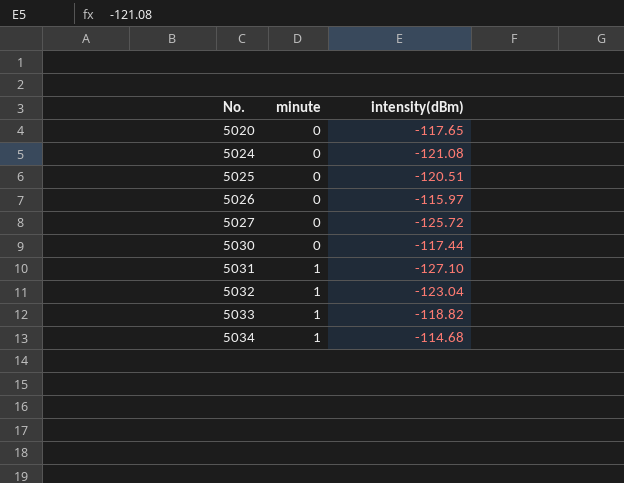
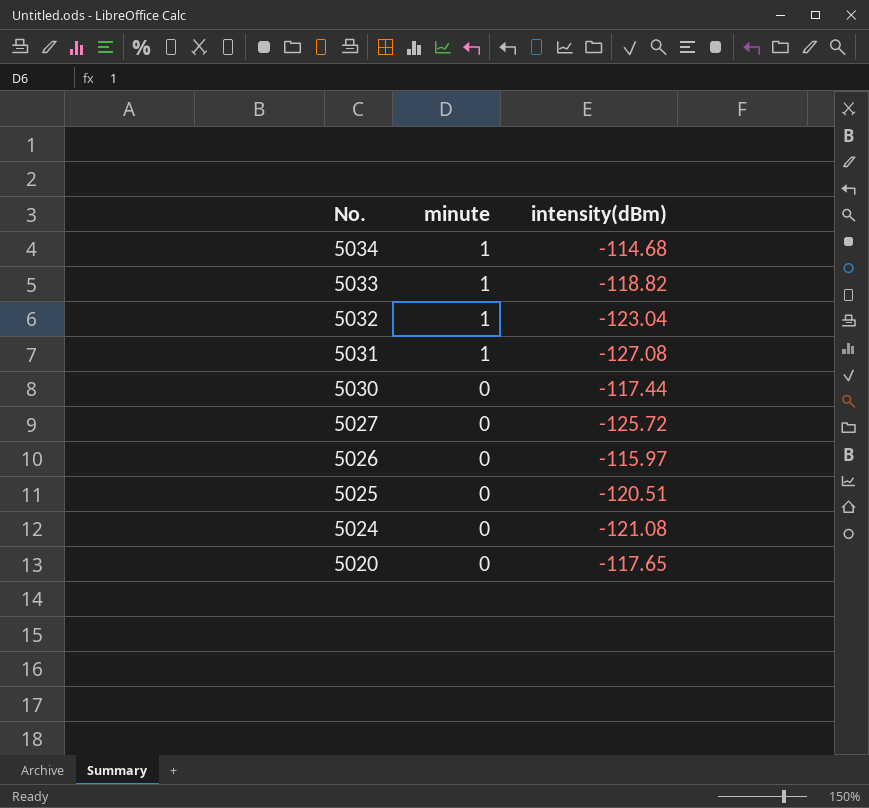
row order: No. ascending -> No. descending
5031 | intensity(dBm): -127.10 -> -127.08

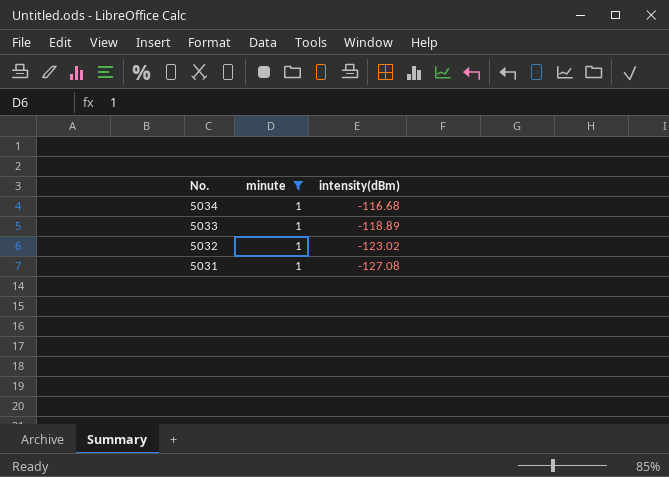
filter: none -> minute = 1
5034 | intensity(dBm): -114.68 -> -116.68
5033 | intensity(dBm): -118.82 -> -118.89
5032 | intensity(dBm): -123.04 -> -123.02

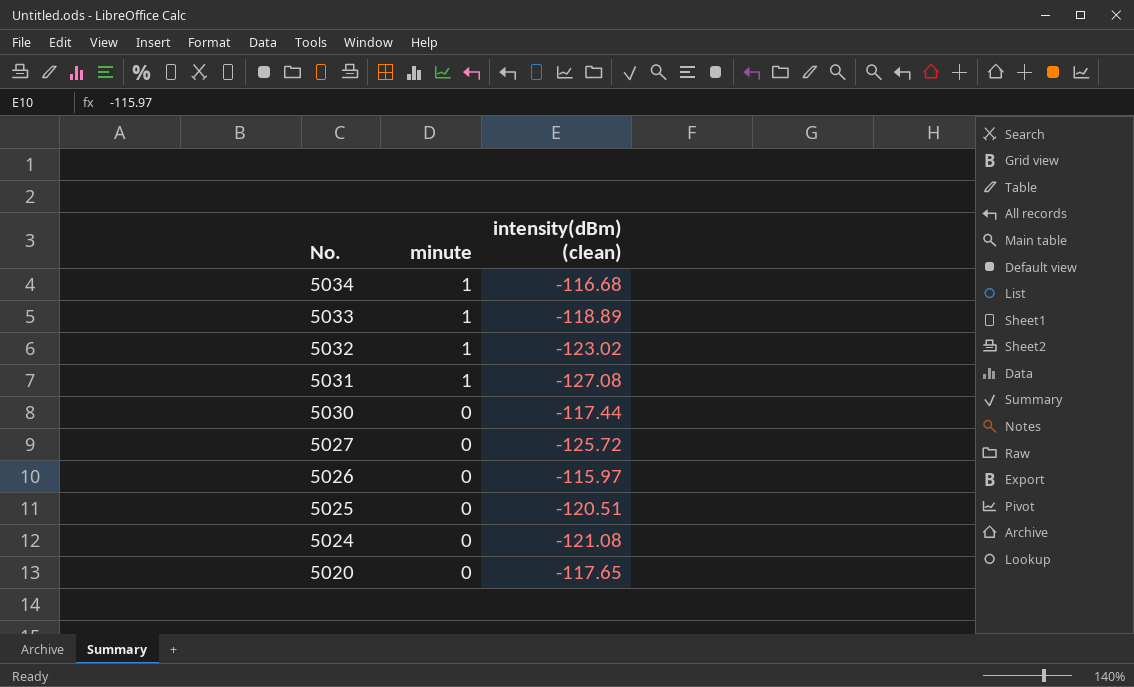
filter: minute = 1 -> none
column name: intensity(dBm) -> intensity(dBm) (clean)

